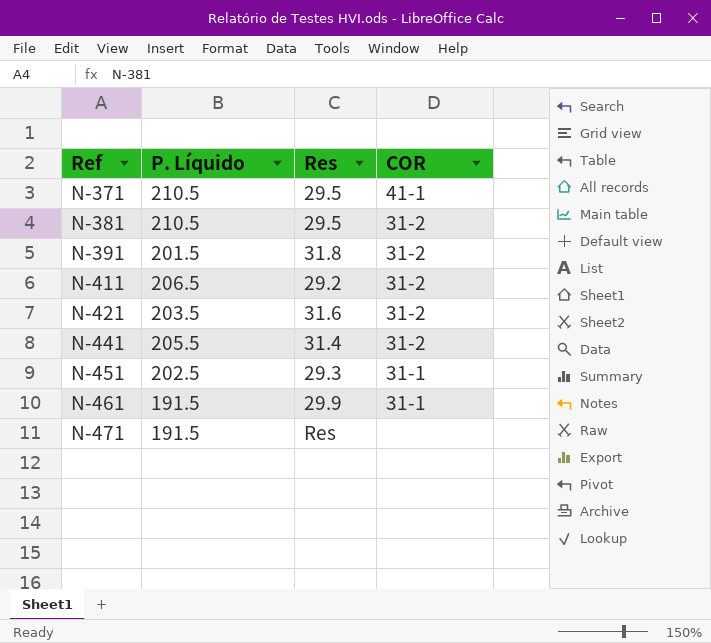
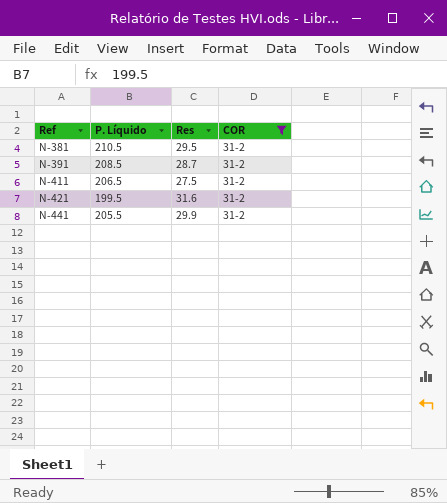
filter: none -> COR = 31-2
N-391 | P. Líquido: 201.5 -> 208.5
N-391 | Res: 31.8 -> 28.7
N-411 | Res: 29.2 -> 27.5
N-421 | P. Líquido: 203.5 -> 199.5
N-441 | Res: 31.4 -> 29.9

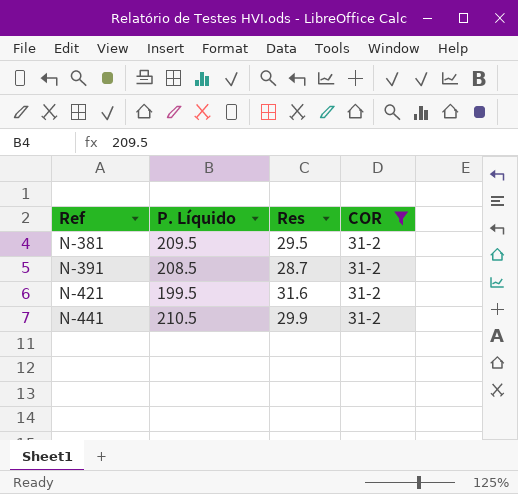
row N-411: 206.5 | 27.5 | 31-2 -> none
N-381 | P. Líquido: 210.5 -> 209.5
N-441 | P. Líquido: 205.5 -> 210.5

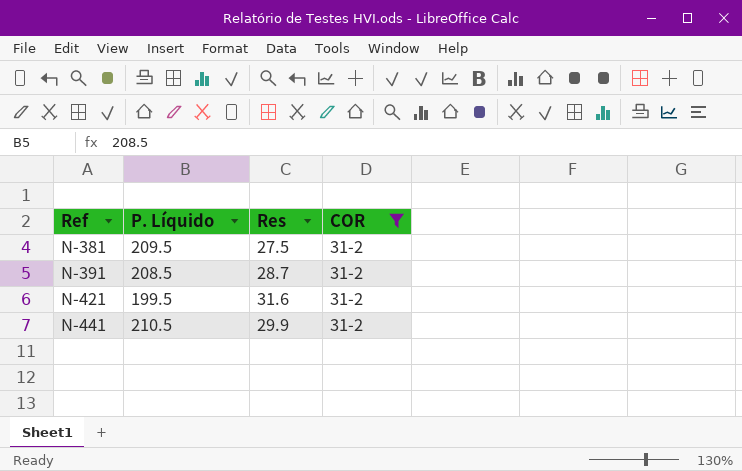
N-381 | Res: 29.5 -> 27.5

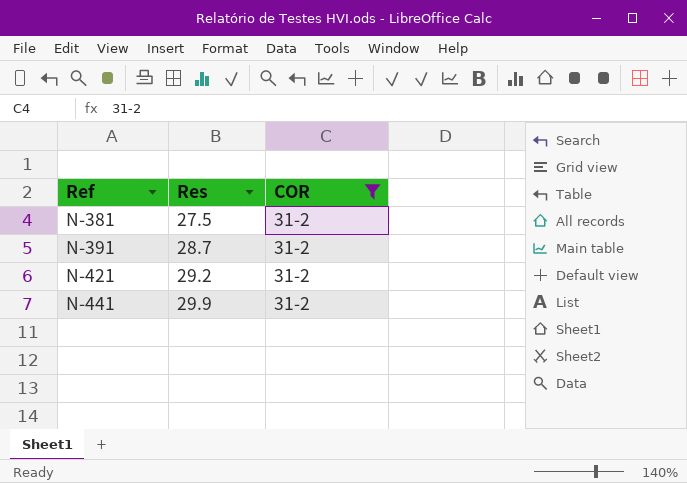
column P. Líquido | position: 2 -> none
N-421 | Res: 31.6 -> 29.2

